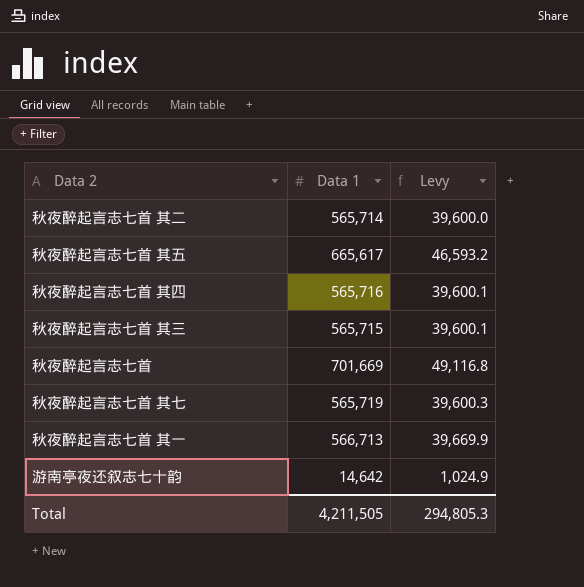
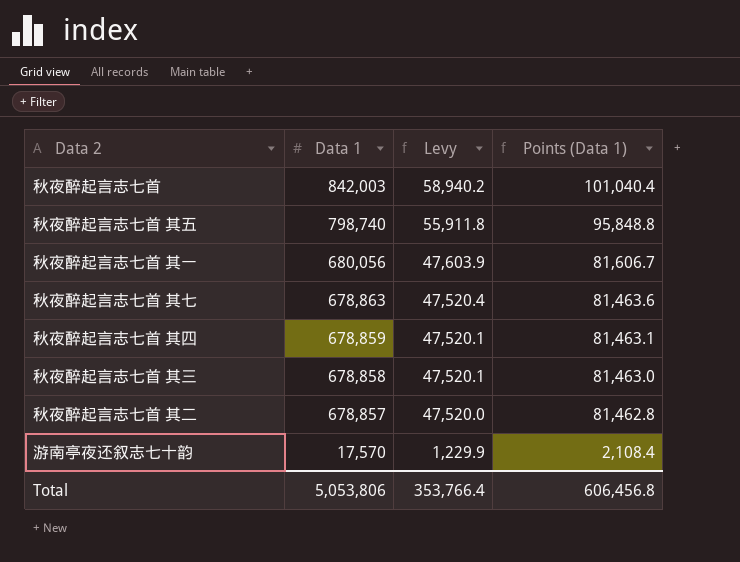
row order: none -> Data 1 descending
column Points (Data 1) | formula: none -> [Data 1] * 0.12
秋夜醉起言志七首 | Data 1: 701,669 -> 842,003
秋夜醉起言志七首 | Levy: 49,116.8 -> 58,940.2
秋夜醉起言志七首 其五 | Data 1: 665,617 -> 798,740
秋夜醉起言志七首 其五 | Levy: 46,593.2 -> 55,911.8
秋夜醉起言志七首 其一 | Data 1: 566,713 -> 680,056
秋夜醉起言志七首 其一 | Levy: 39,669.9 -> 47,603.9
秋夜醉起言志七首 其七 | Data 1: 565,719 -> 678,863
秋夜醉起言志七首 其七 | Levy: 39,600.3 -> 47,520.4
秋夜醉起言志七首 其四 | Data 1: 565,716 -> 678,859
秋夜醉起言志七首 其四 | Levy: 39,600.1 -> 47,520.1
秋夜醉起言志七首 其三 | Data 1: 565,715 -> 678,858
秋夜醉起言志七首 其三 | Levy: 39,600.1 -> 47,520.1
秋夜醉起言志七首 其二 | Data 1: 565,714 -> 678,857
秋夜醉起言志七首 其二 | Levy: 39,600.0 -> 47,520.0
游南亭夜还叙志七十韵 | Data 1: 14,642 -> 17,570
游南亭夜还叙志七十韵 | Levy: 1,024.9 -> 1,229.9
Total | Data 1: 4,211,505 -> 5,053,806
Total | Levy: 294,805.3 -> 353,766.4

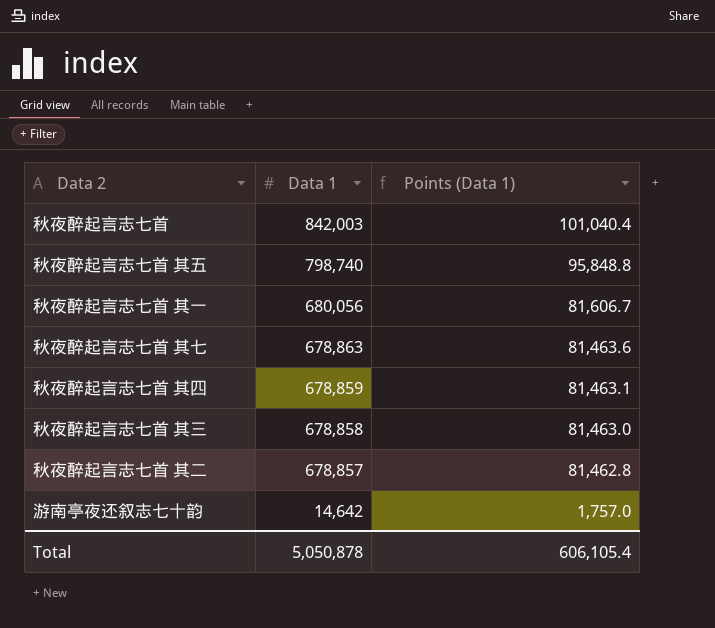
column Levy | formula: [Data 1] * 0.07 -> none
游南亭夜还叙志七十韵 | Data 1: 17,570 -> 14,642
游南亭夜还叙志七十韵 | Points (Data 1): 2,108.4 -> 1,757.0
Total | Data 1: 5,053,806 -> 5,050,878
Total | Points (Data 1): 606,456.8 -> 606,105.4

